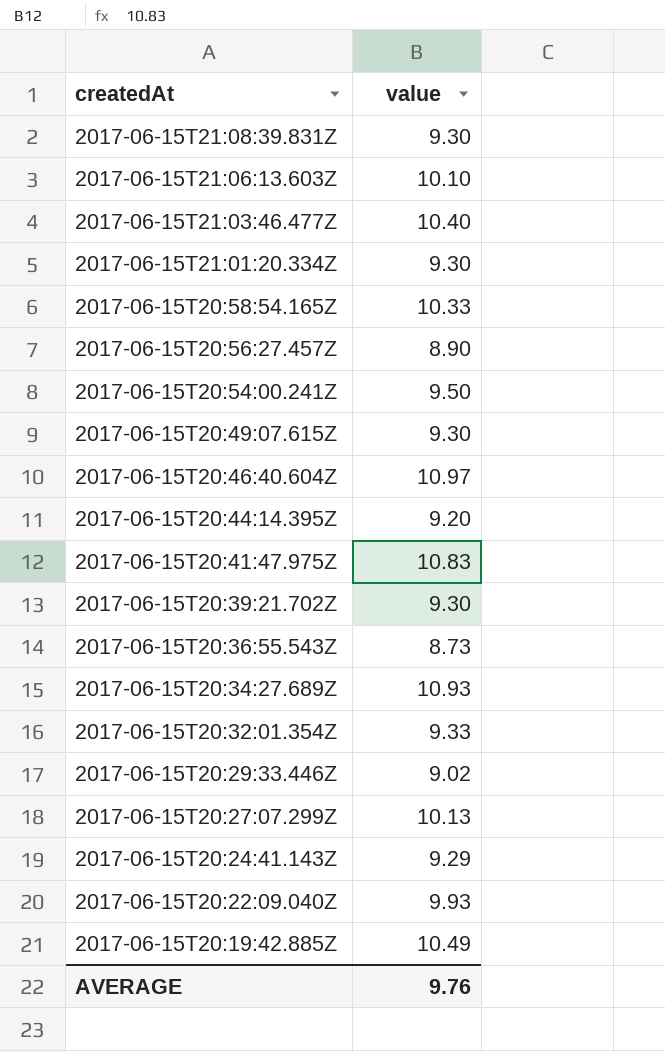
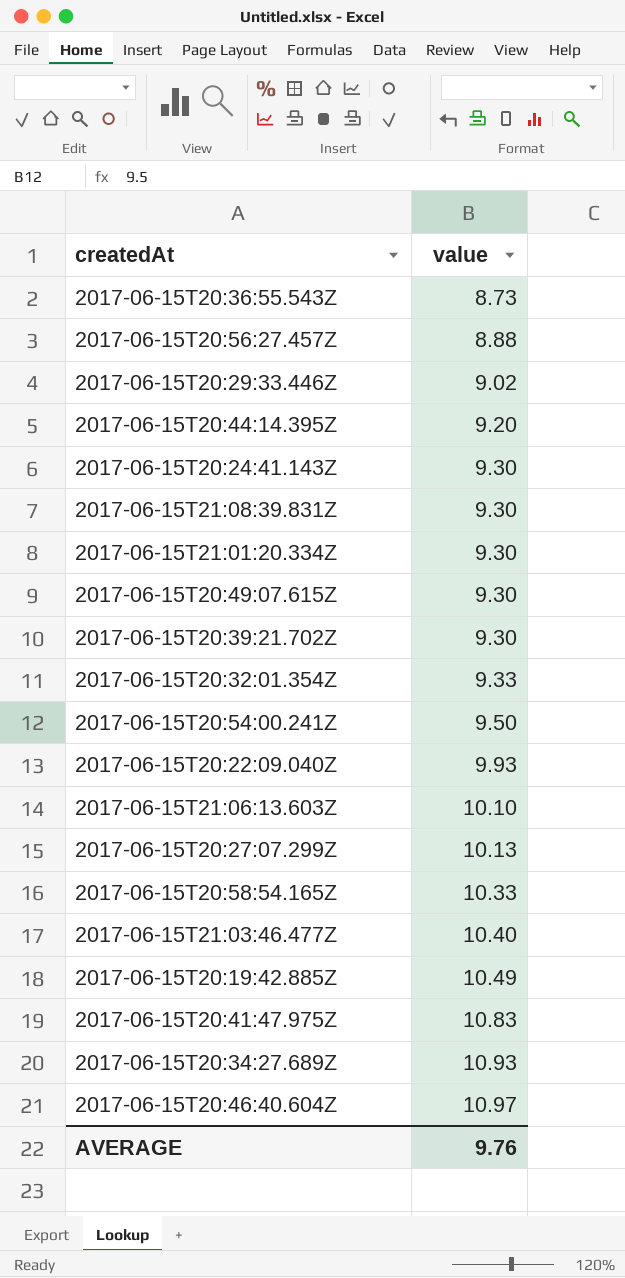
row order: createdAt descending -> value ascending
2017-06-15T20:56:27.457Z | value: 8.90 -> 8.88
2017-06-15T20:24:41.143Z | value: 9.29 -> 9.30

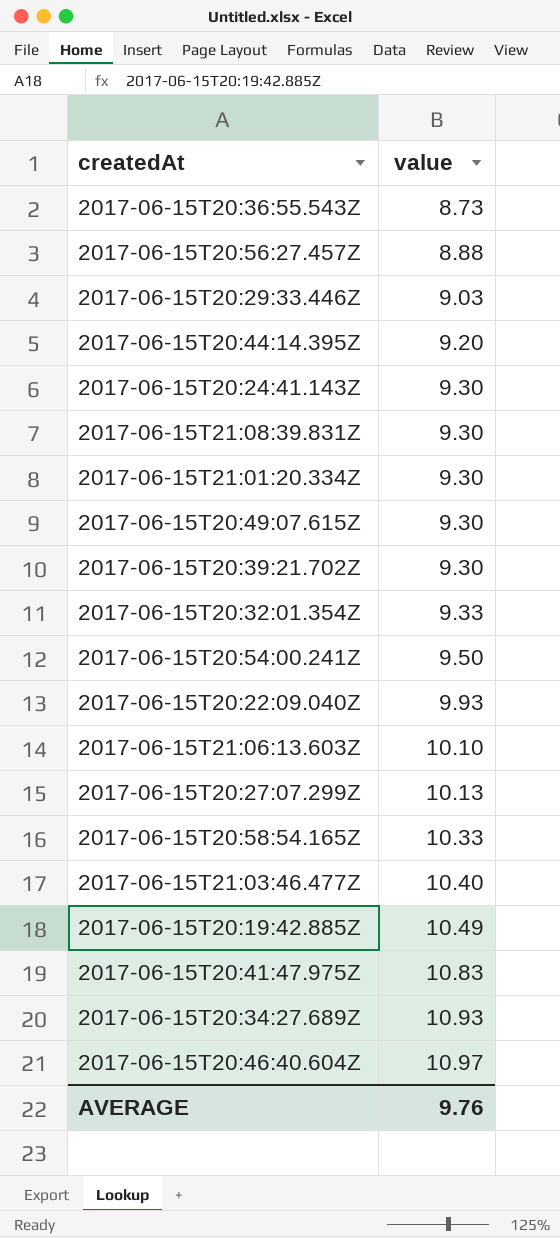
2017-06-15T20:29:33.446Z | value: 9.02 -> 9.03

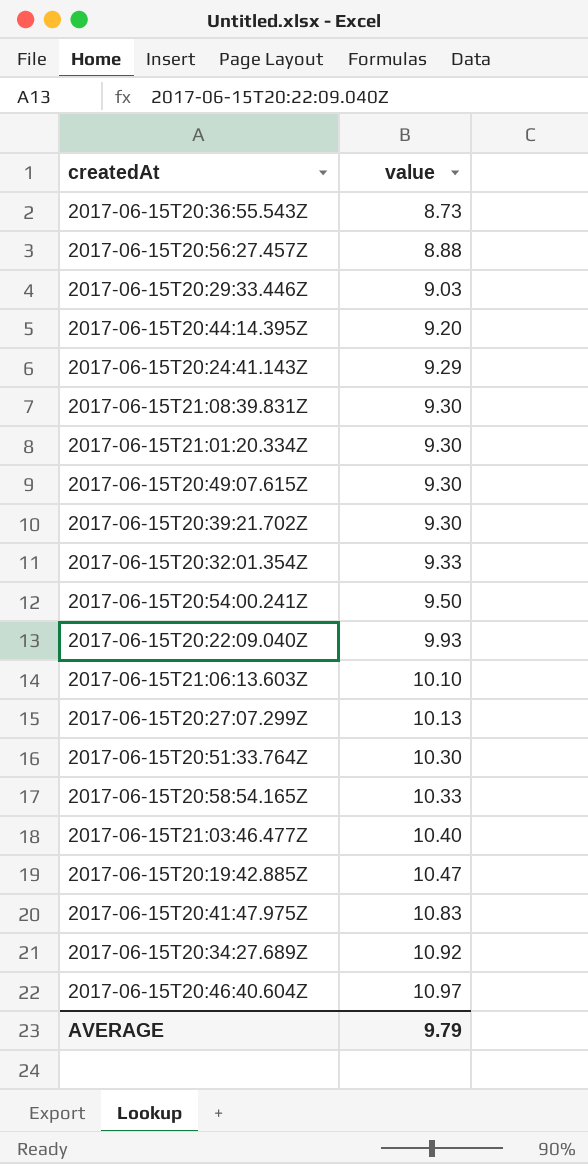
2017-06-15T20:24:41.143Z | value: 9.30 -> 9.29
row 2017-06-15T20:51:33.764Z: none -> 10.30
2017-06-15T20:19:42.885Z | value: 10.49 -> 10.47
2017-06-15T20:34:27.689Z | value: 10.93 -> 10.92
AVERAGE | value: 9.76 -> 9.79

